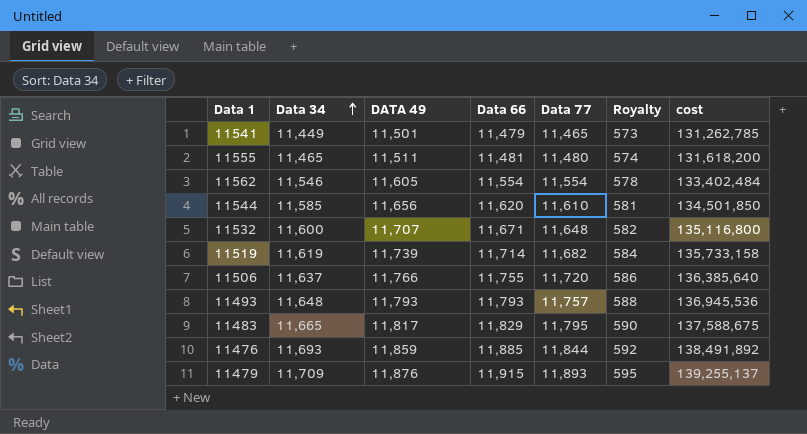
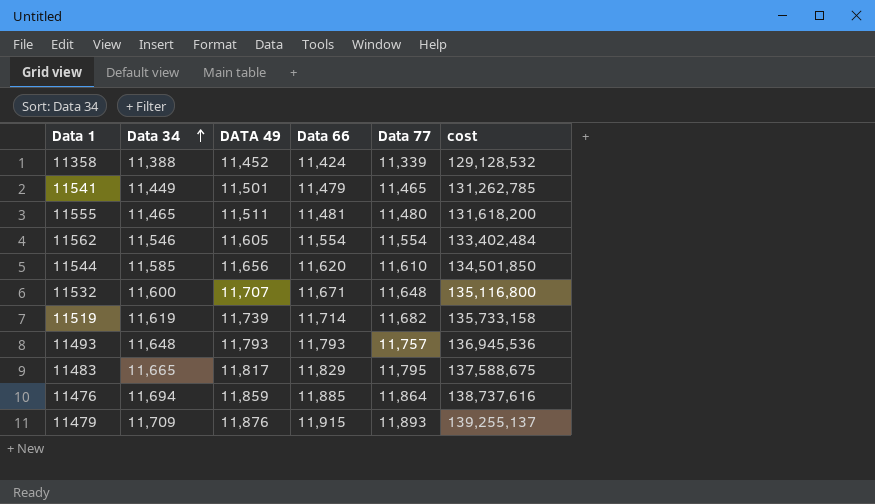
column Royalty | formula: [Data 77] * 0.05 -> none
row 11506: 11,637 | 11,766 | 11,755 | 11,720 | 586 | 136,385,640 -> none
row 11358: none -> 11,388 | 11,452 | 11,424 | 11,339 | 129,128,532
11476 | Data 34: 11,693 -> 11,694
11476 | Data 77: 11,844 -> 11,864
11476 | cost: 138,491,892 -> 138,737,616

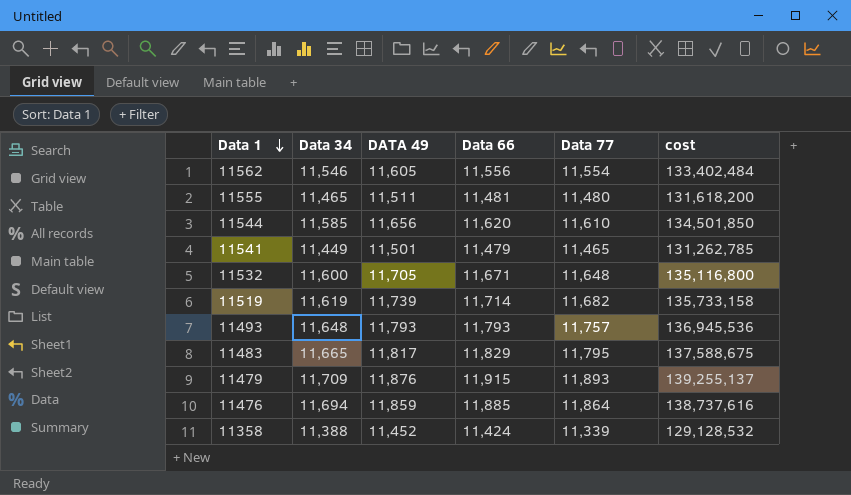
row order: Data 34 ascending -> Data 1 descending
11562 | Data 66: 11,554 -> 11,556
11532 | DATA 49: 11,707 -> 11,705

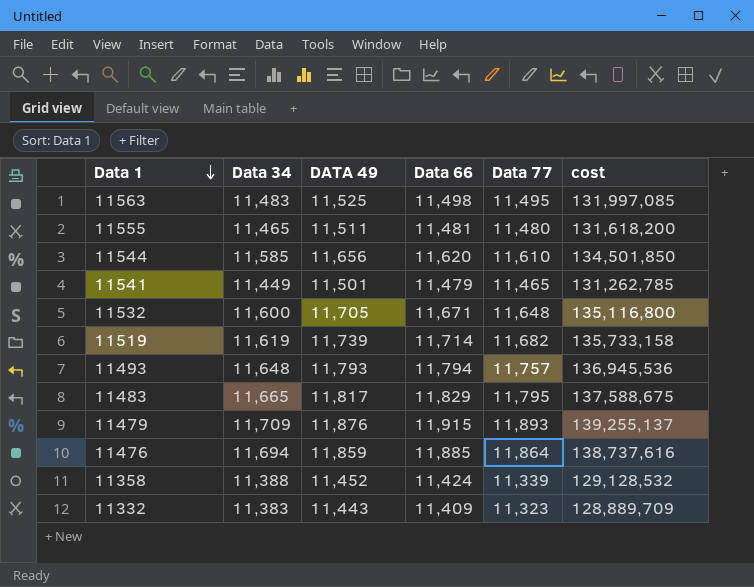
row 11562: 11,546 | 11,605 | 11,556 | 11,554 | 133,402,484 -> none
row 11563: none -> 11,483 | 11,525 | 11,498 | 11,495 | 131,997,085
11493 | Data 66: 11,793 -> 11,794
row 11332: none -> 11,383 | 11,443 | 11,409 | 11,323 | 128,889,709

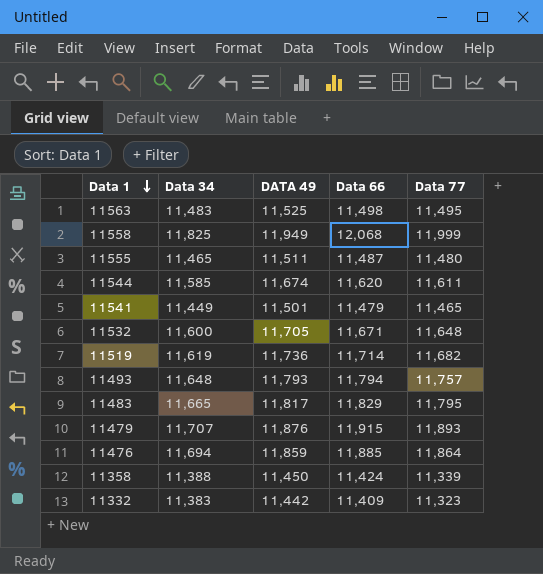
column cost | formula: [Data 34] * [Data 77] -> none
row 11558: none -> 11,825 | 11,949 | 12,068 | 11,999
11555 | Data 66: 11,481 -> 11,487
11544 | DATA 49: 11,656 -> 11,674
11544 | Data 77: 11,610 -> 11,611
11519 | DATA 49: 11,739 -> 11,736
11479 | Data 34: 11,709 -> 11,707
11358 | DATA 49: 11,452 -> 11,450
11332 | DATA 49: 11,443 -> 11,442

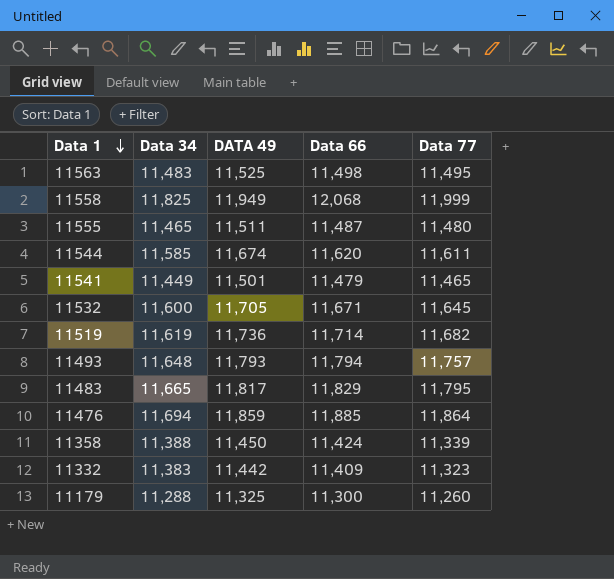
row 11479: 11,707 | 11,876 | 11,915 | 11,893 -> none
11532 | Data 77: 11,648 -> 11,645
row 11179: none -> 11,288 | 11,325 | 11,300 | 11,260

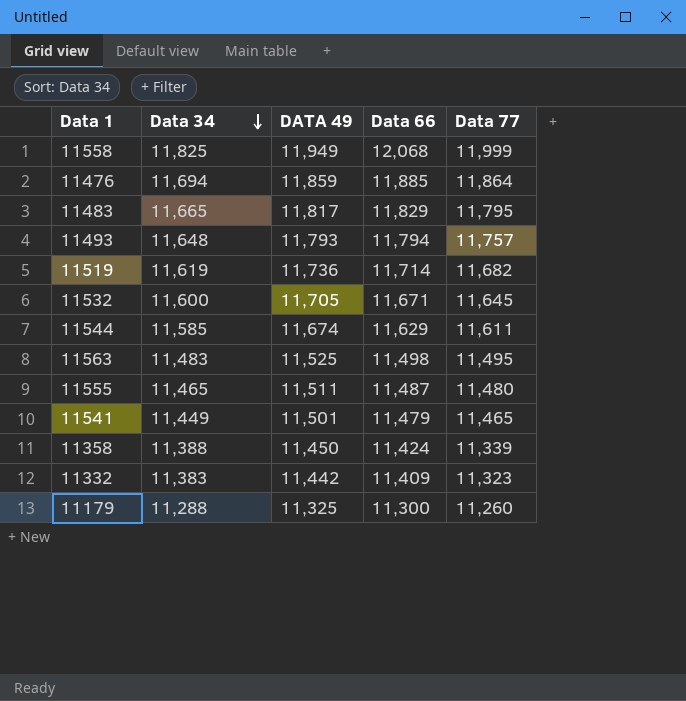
row order: Data 1 descending -> Data 34 descending
11544 | Data 66: 11,620 -> 11,629

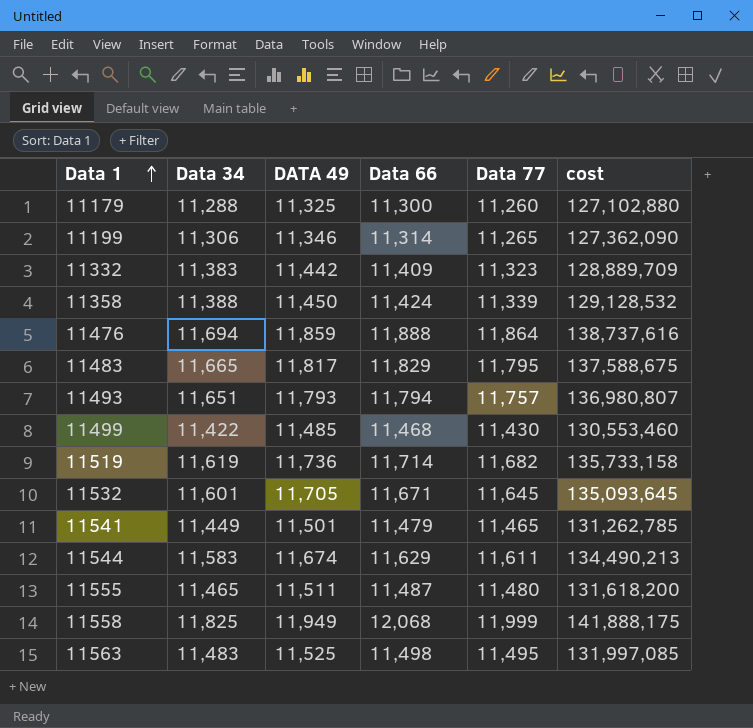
row order: Data 34 descending -> Data 1 ascending
column cost | formula: none -> [Data 34] * [Data 77]
row 11199: none -> 11,306 | 11,346 | 11,314 | 11,265 | 127,362,090
11476 | Data 66: 11,885 -> 11,888
11493 | Data 34: 11,648 -> 11,651
row 11499: none -> 11,422 | 11,485 | 11,468 | 11,430 | 130,553,460
11532 | Data 34: 11,600 -> 11,601
11544 | Data 34: 11,585 -> 11,583

